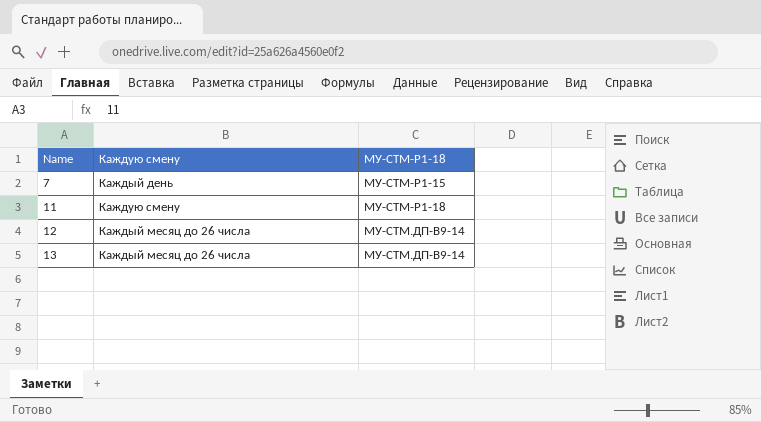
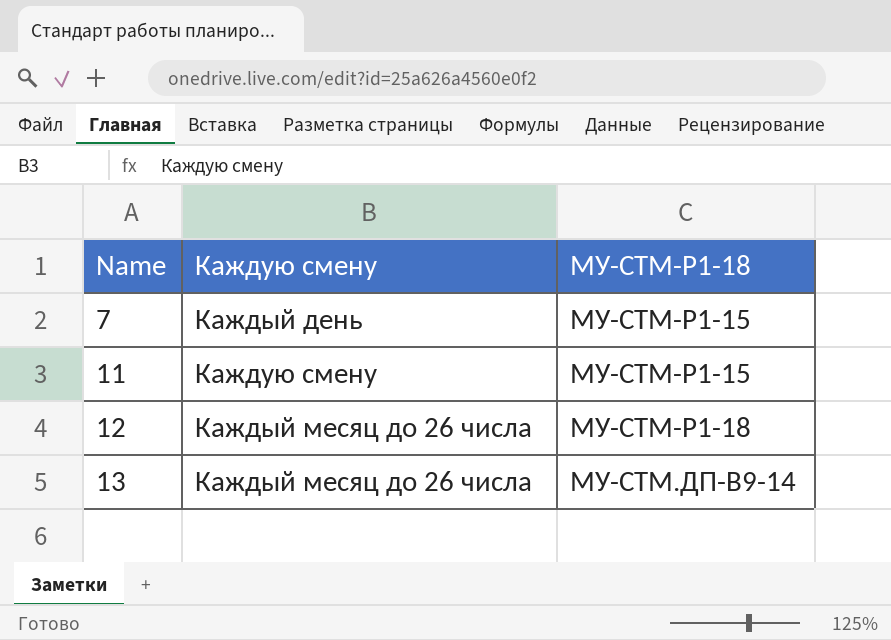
11 | МУ-СТМ-Р1-18: МУ-СТМ-Р1-18 -> МУ-СТМ-Р1-15
12 | МУ-СТМ-Р1-18: МУ-СТМ.ДП-В9-14 -> МУ-СТМ-Р1-18

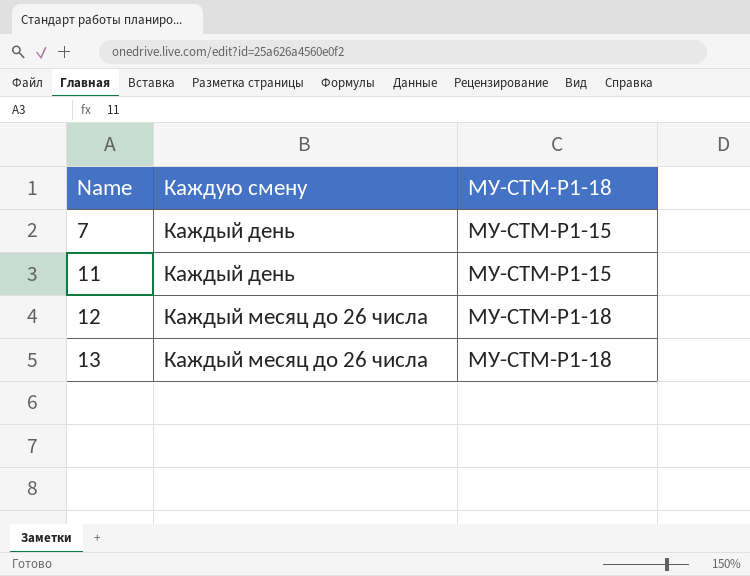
11 | Каждую смену: Каждую смену -> Каждый день
13 | МУ-СТМ-Р1-18: МУ-СТМ.ДП-В9-14 -> МУ-СТМ-Р1-18

